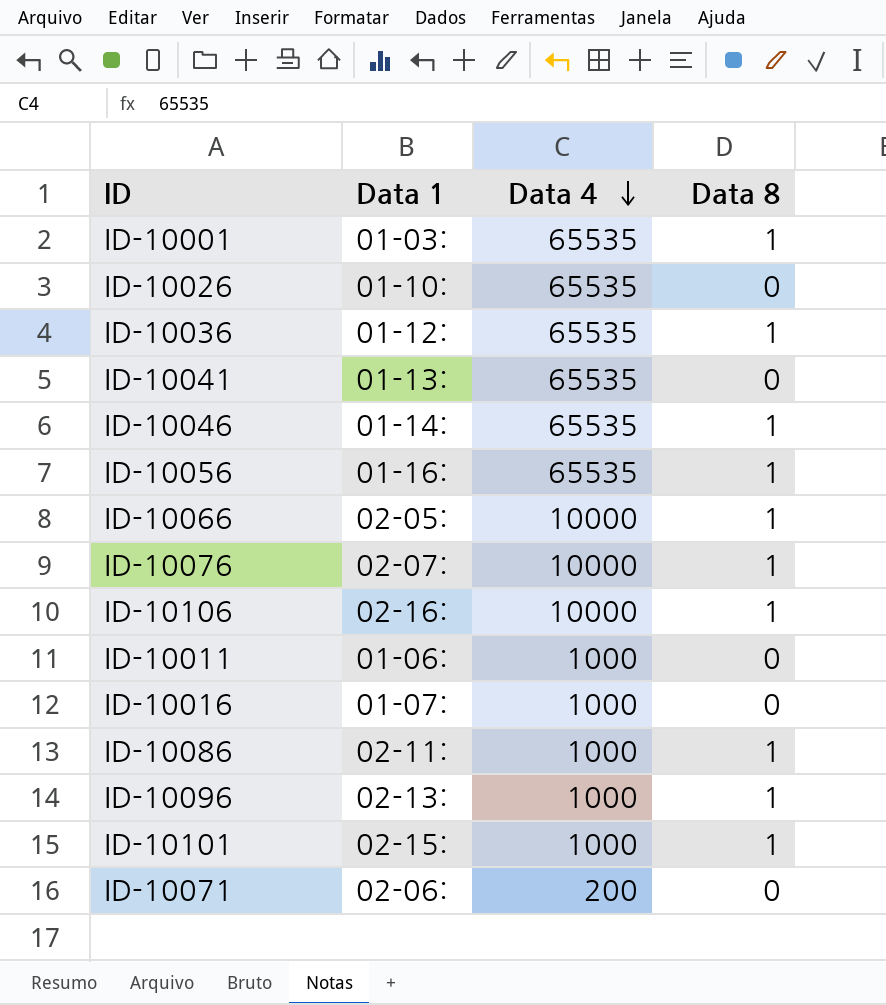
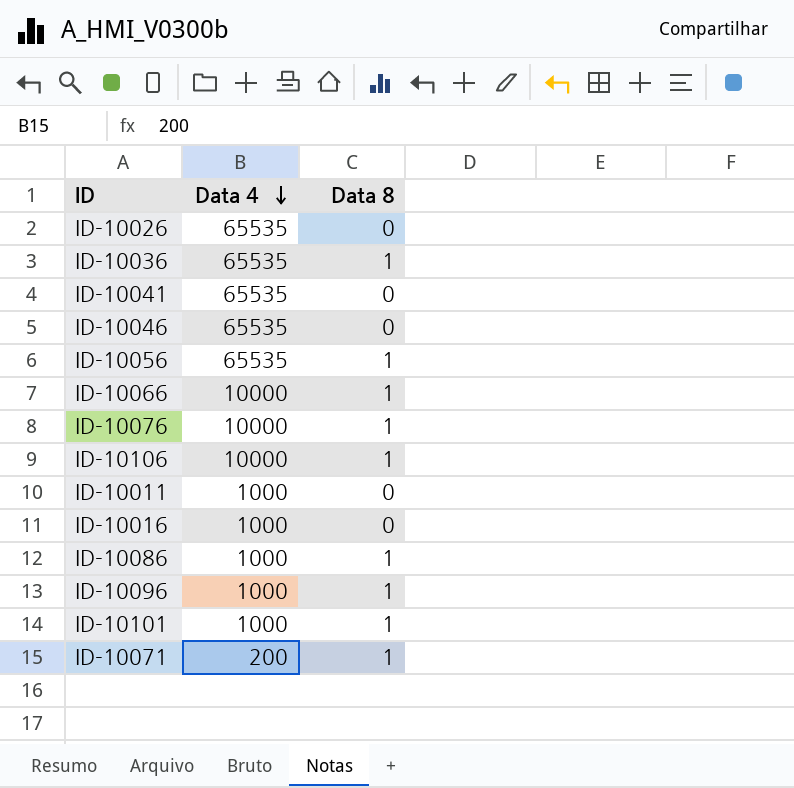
column Data 1 | position: 2 -> none
row ID-10001: 01-03: | 65535 | 1 -> none
ID-10046 | Data 8: 1 -> 0
ID-10071 | Data 8: 0 -> 1

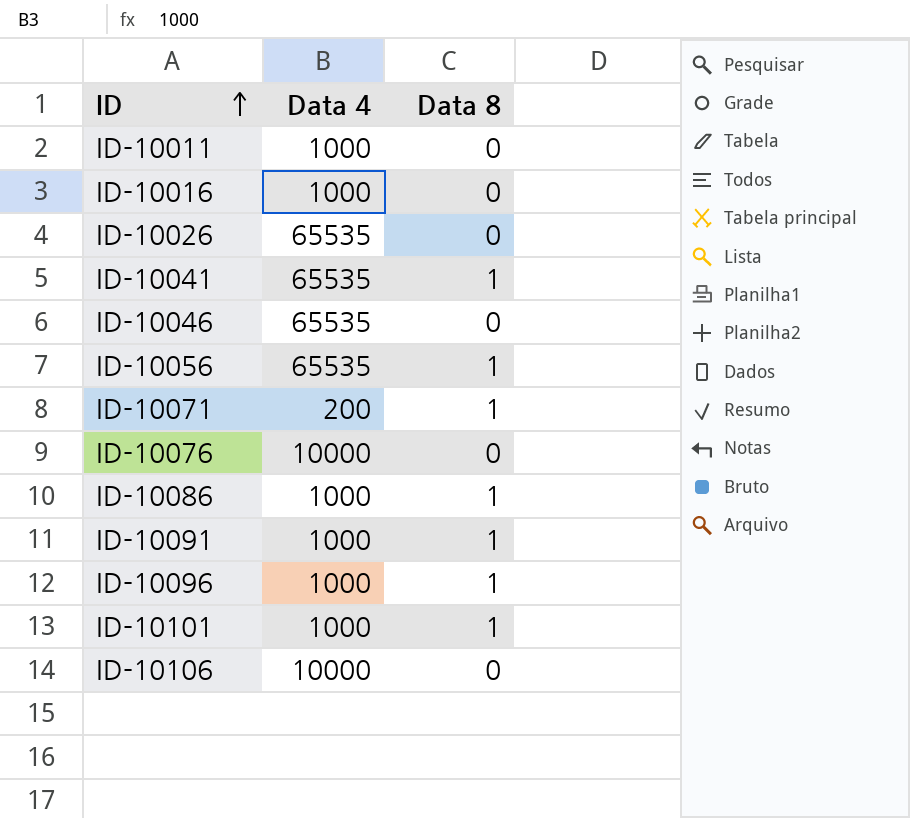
row order: Data 4 descending -> ID ascending
row ID-10036: 65535 | 1 -> none
row ID-10066: 10000 | 1 -> none
ID-10041 | Data 8: 0 -> 1
ID-10076 | Data 8: 1 -> 0
row ID-10091: none -> 1000 | 1
ID-10106 | Data 8: 1 -> 0

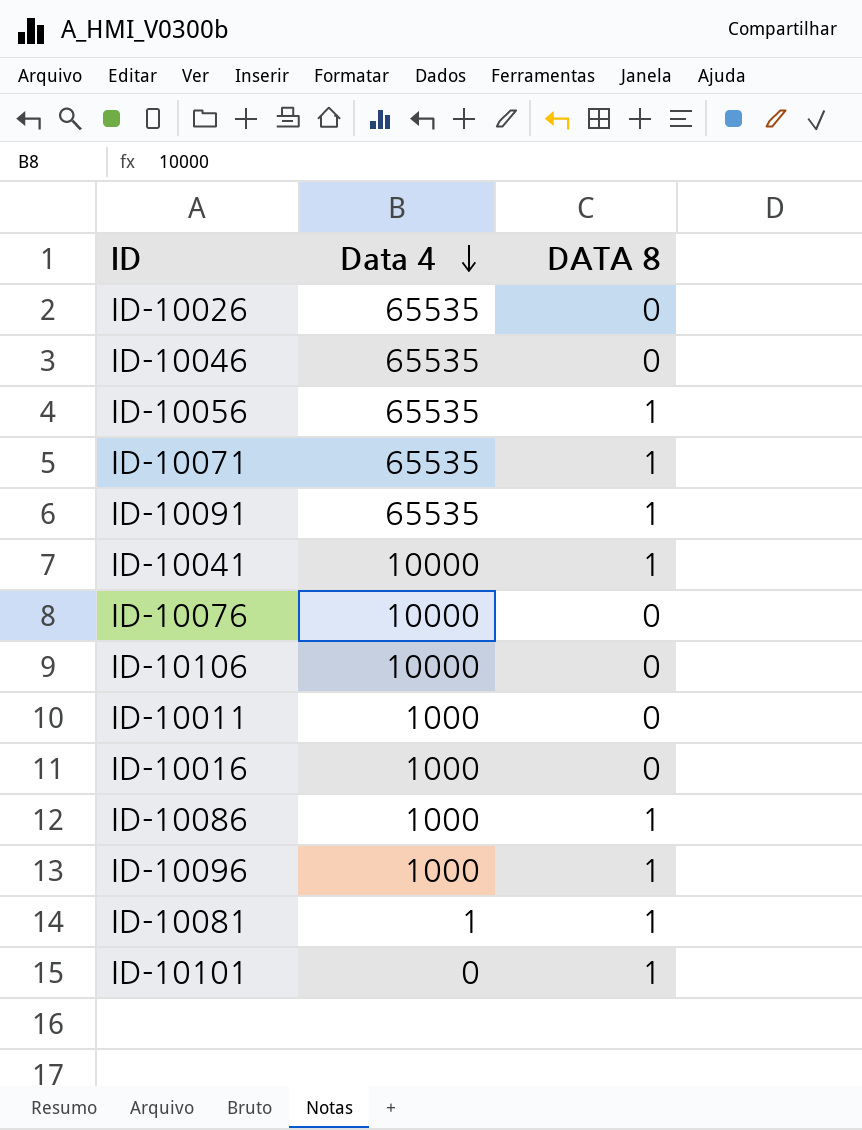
row order: ID ascending -> Data 4 descending
column name: Data 8 -> DATA 8
ID-10071 | Data 4: 200 -> 65535
ID-10091 | Data 4: 1000 -> 65535
ID-10041 | Data 4: 65535 -> 10000
row ID-10081: none -> 1 | 1
ID-10101 | Data 4: 1000 -> 0

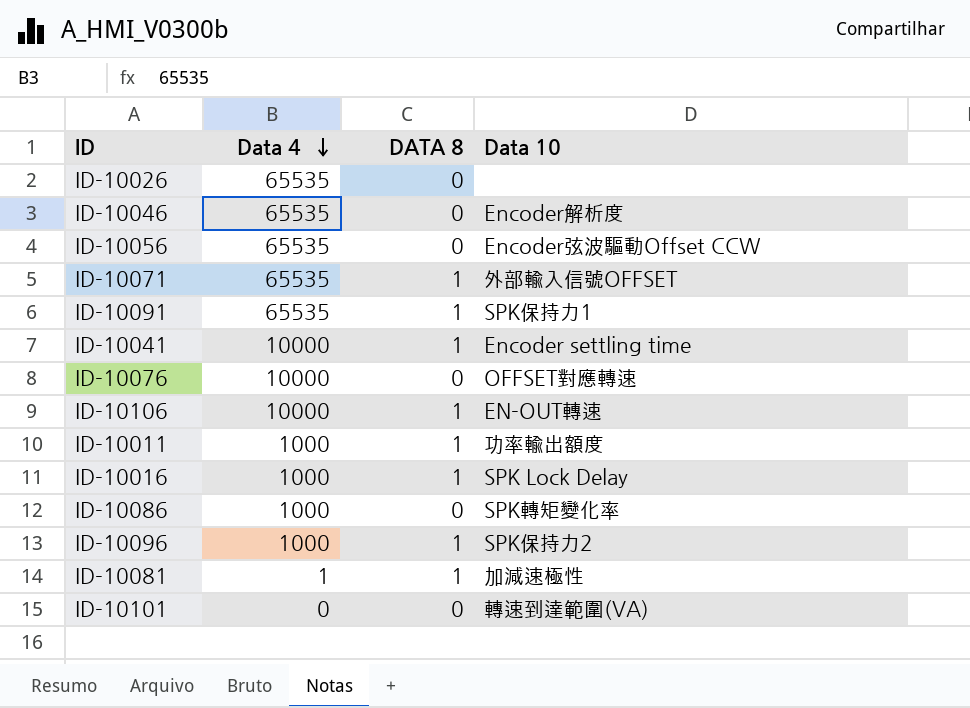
column Data 10 | position: none -> 4
ID-10056 | DATA 8: 1 -> 0
ID-10106 | DATA 8: 0 -> 1
ID-10011 | DATA 8: 0 -> 1
ID-10016 | DATA 8: 0 -> 1
ID-10086 | DATA 8: 1 -> 0
ID-10101 | DATA 8: 1 -> 0

